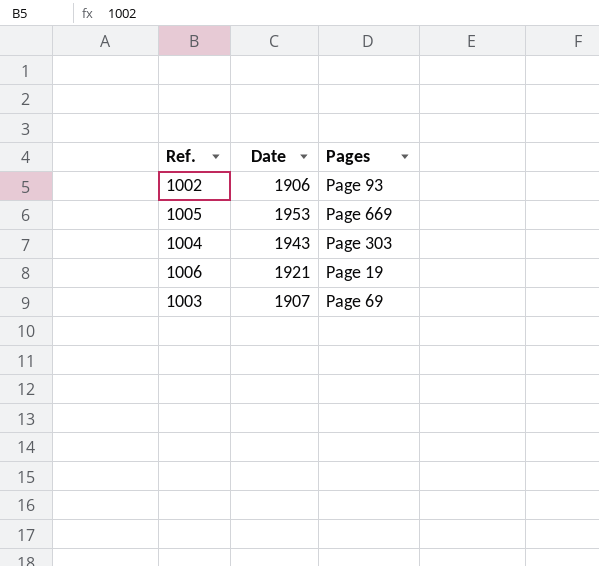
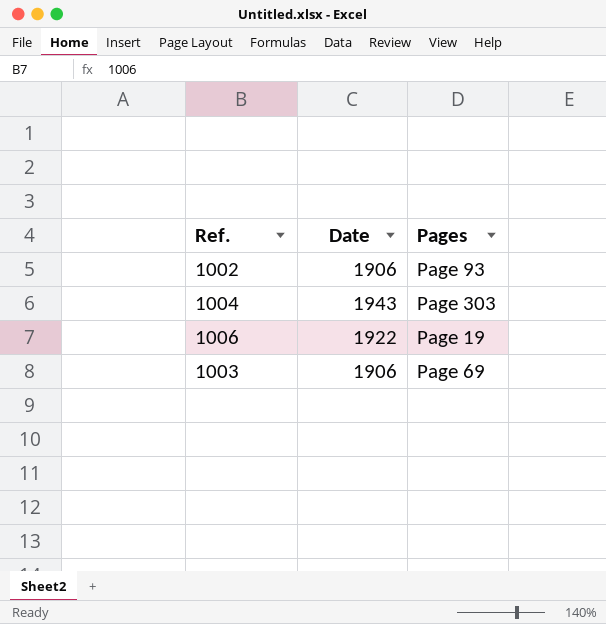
row 1005: 1953 | Page 669 -> none
1006 | Date: 1921 -> 1922
1003 | Date: 1907 -> 1906

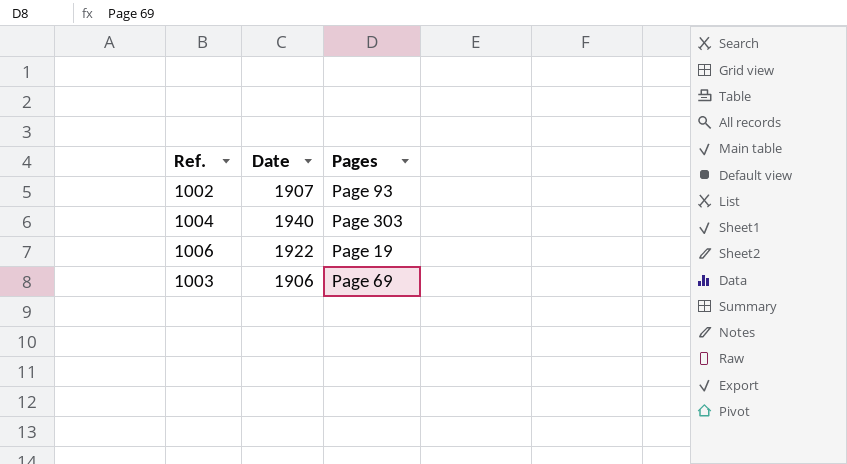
1002 | Date: 1906 -> 1907
1004 | Date: 1943 -> 1940

